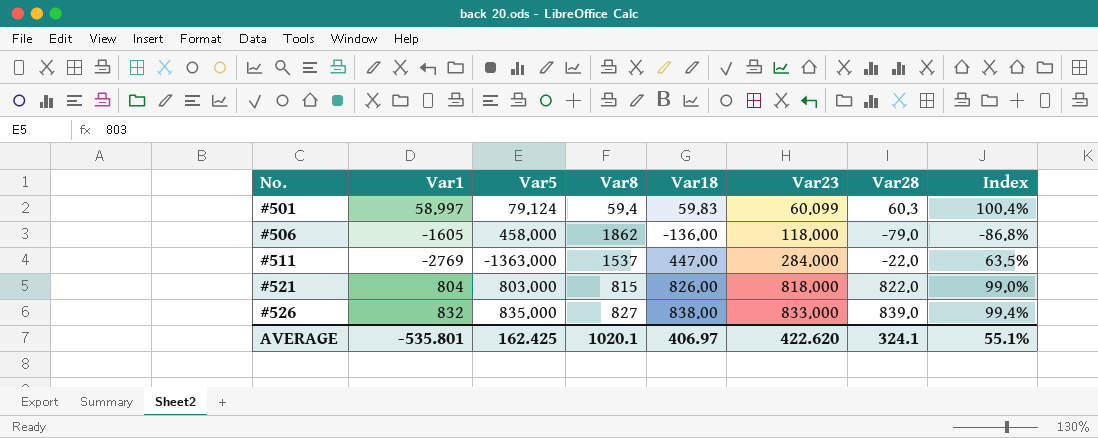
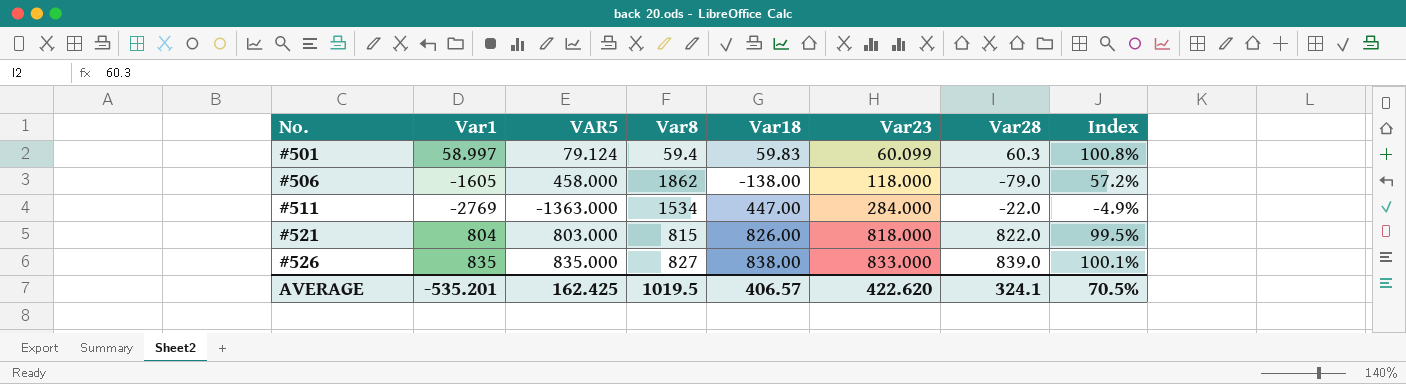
column name: Var5 -> VAR5
column Index | formula: [Var23] / [Var18] -> [Var28] / [Var18]
#506 | Var18: -136.00 -> -138.00
#511 | Var8: 1537 -> 1534
#526 | Var1: 832 -> 835
AVERAGE | Var1: -535.801 -> -535.201
AVERAGE | Var8: 1020.1 -> 1019.5
AVERAGE | Var18: 406.97 -> 406.57
AVERAGE | Index: 55.1% -> 70.5%

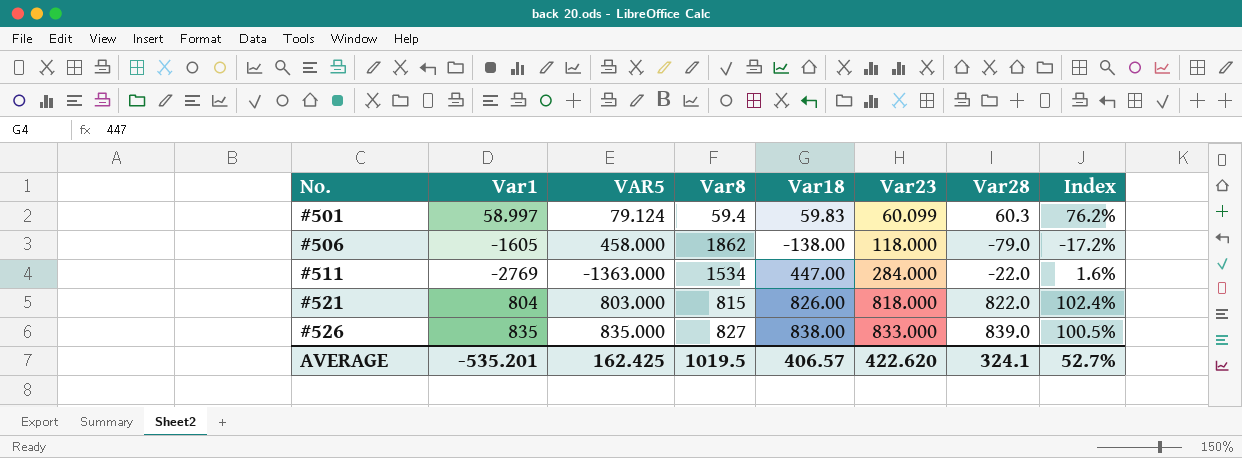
column Index | formula: [Var28] / [Var18] -> [Var28] / [VAR5]
AVERAGE | Index: 70.5% -> 52.7%

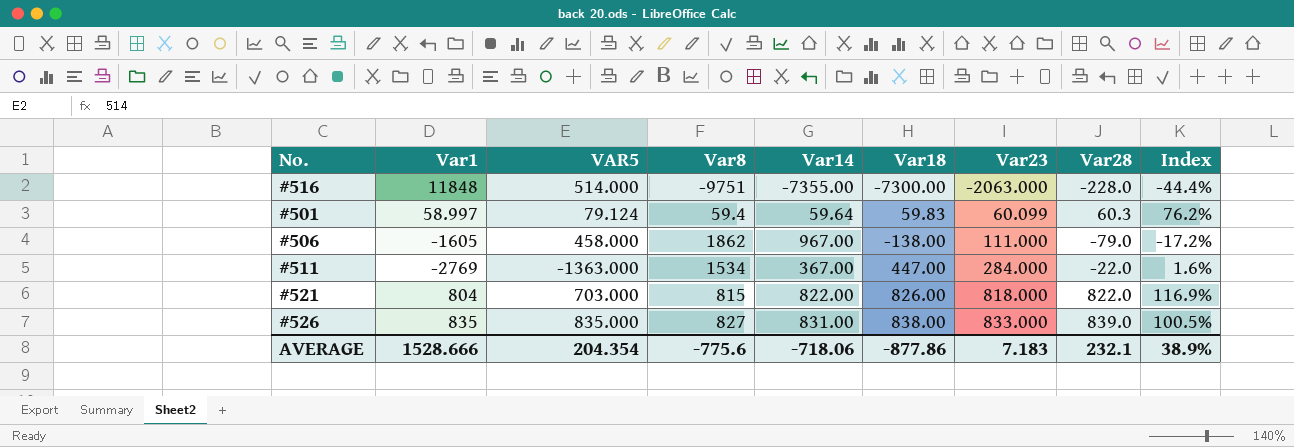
column Var14 | position: none -> 5
row #516: none -> 11848 | 514.000 | -9751 | -7355.00 | -7300.00 | -2063.000 | -228.0 | -44.4%
#506 | Var23: 118.000 -> 111.000
#521 | VAR5: 803.000 -> 703.000
#521 | Index: 102.4% -> 116.9%
AVERAGE | Var1: -535.201 -> 1528.666
AVERAGE | VAR5: 162.425 -> 204.354
AVERAGE | Var8: 1019.5 -> -775.6
AVERAGE | Var18: 406.57 -> -877.86
AVERAGE | Var23: 422.620 -> 7.183
AVERAGE | Var28: 324.1 -> 232.1
AVERAGE | Index: 52.7% -> 38.9%

